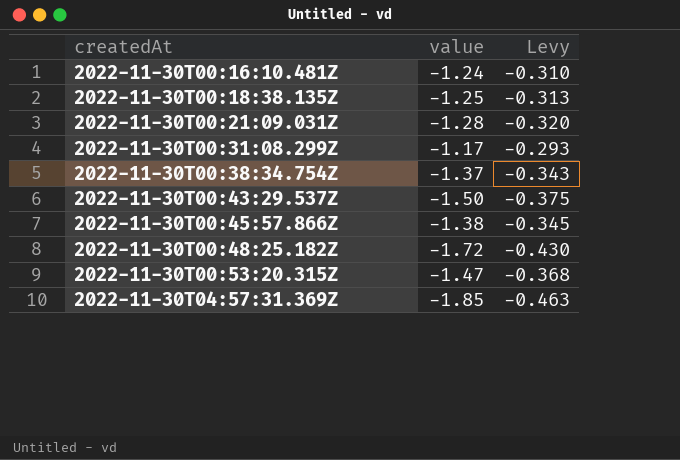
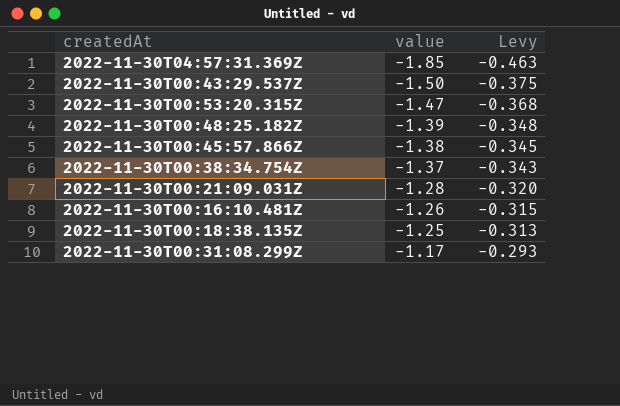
row order: createdAt ascending -> value ascending
2022-11-30T00:48:25.182Z | value: -1.72 -> -1.39
2022-11-30T00:48:25.182Z | Levy: -0.430 -> -0.348
2022-11-30T00:16:10.481Z | value: -1.24 -> -1.26
2022-11-30T00:16:10.481Z | Levy: -0.310 -> -0.315

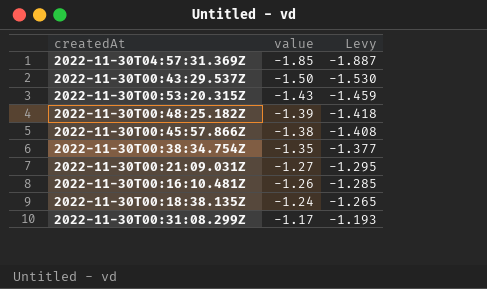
column Levy | formula: [value] * 0.25 -> [value] * 1.02
2022-11-30T00:53:20.315Z | value: -1.47 -> -1.43
2022-11-30T00:38:34.754Z | value: -1.37 -> -1.35
2022-11-30T00:21:09.031Z | value: -1.28 -> -1.27
2022-11-30T00:18:38.135Z | value: -1.25 -> -1.24

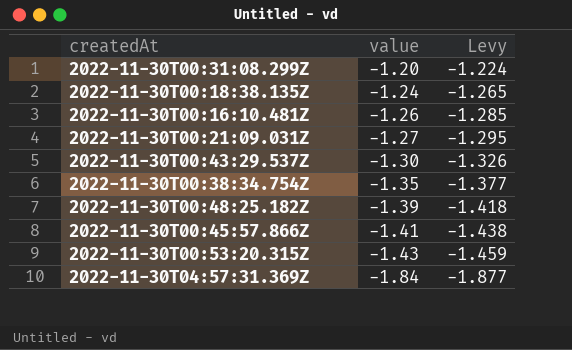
row order: value ascending -> value descending
2022-11-30T00:31:08.299Z | value: -1.17 -> -1.20
2022-11-30T00:31:08.299Z | Levy: -1.193 -> -1.224
2022-11-30T00:43:29.537Z | value: -1.50 -> -1.30
2022-11-30T00:43:29.537Z | Levy: -1.530 -> -1.326
2022-11-30T00:45:57.866Z | value: -1.38 -> -1.41
2022-11-30T00:45:57.866Z | Levy: -1.408 -> -1.438
2022-11-30T04:57:31.369Z | value: -1.85 -> -1.84
2022-11-30T04:57:31.369Z | Levy: -1.887 -> -1.877

